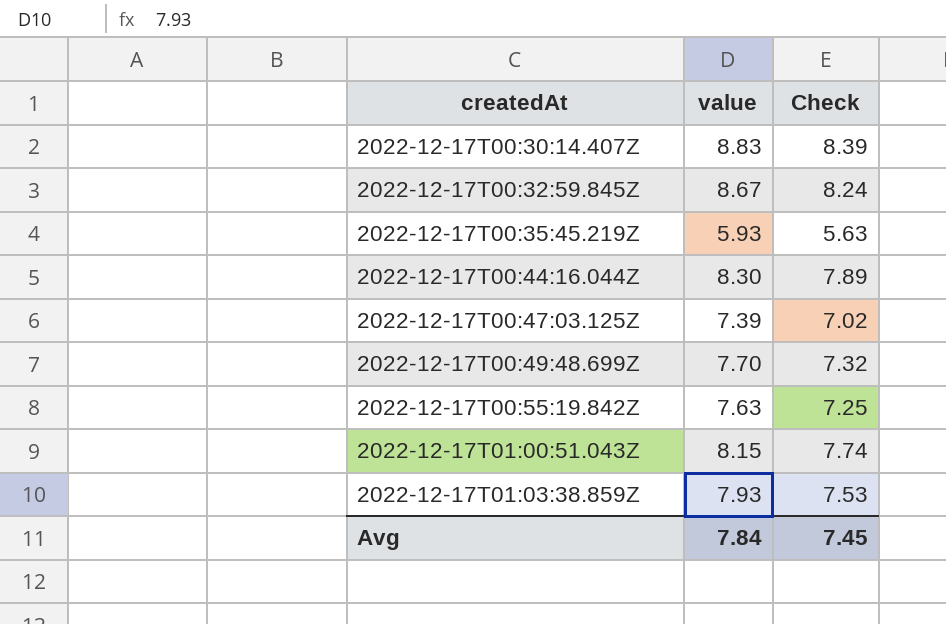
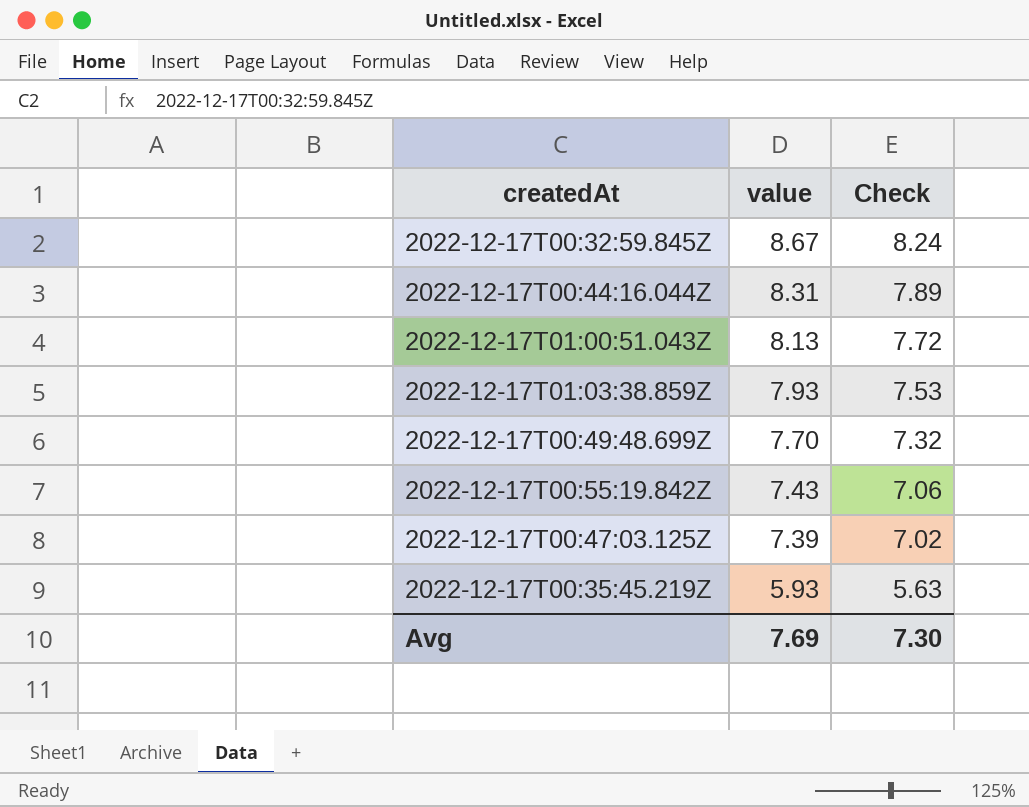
row order: createdAt ascending -> value descending
row 2022-12-17T00:30:14.407Z: 8.83 | 8.39 -> none
2022-12-17T00:44:16.044Z | value: 8.30 -> 8.31
2022-12-17T01:00:51.043Z | value: 8.15 -> 8.13
2022-12-17T01:00:51.043Z | Check: 7.74 -> 7.72
2022-12-17T00:55:19.842Z | value: 7.63 -> 7.43
2022-12-17T00:55:19.842Z | Check: 7.25 -> 7.06
Avg | value: 7.84 -> 7.69
Avg | Check: 7.45 -> 7.30

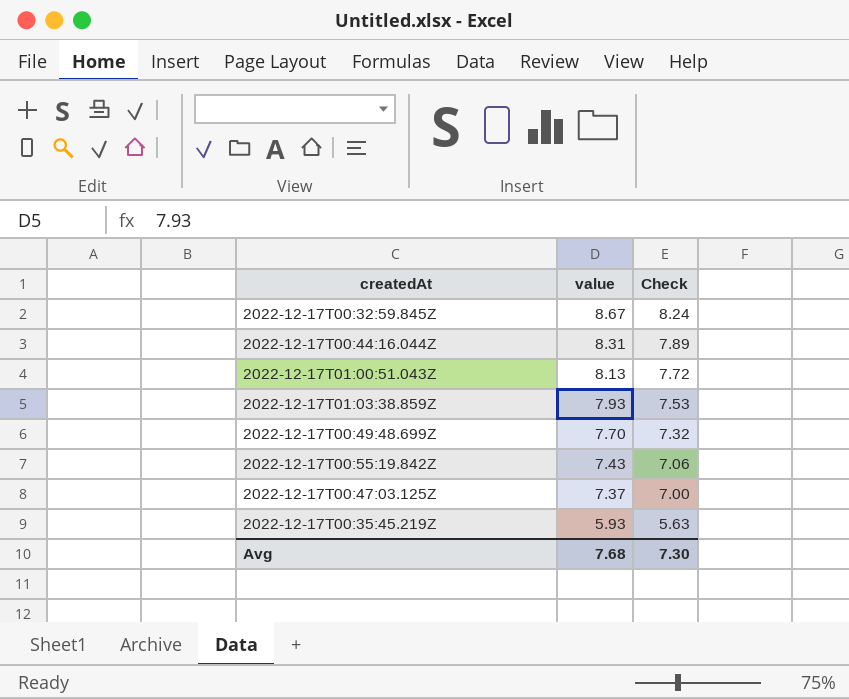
2022-12-17T00:47:03.125Z | value: 7.39 -> 7.37
2022-12-17T00:47:03.125Z | Check: 7.02 -> 7.00
Avg | value: 7.69 -> 7.68

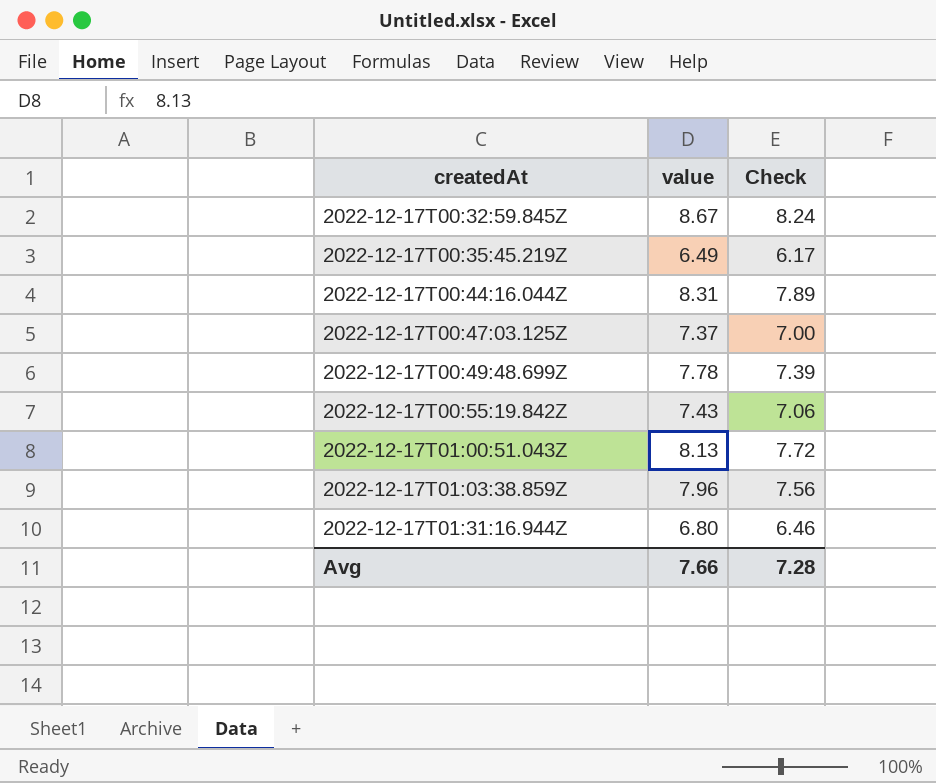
row order: value descending -> createdAt ascending
2022-12-17T00:35:45.219Z | value: 5.93 -> 6.49
2022-12-17T00:35:45.219Z | Check: 5.63 -> 6.17
2022-12-17T00:49:48.699Z | value: 7.70 -> 7.78
2022-12-17T00:49:48.699Z | Check: 7.32 -> 7.39
2022-12-17T01:03:38.859Z | value: 7.93 -> 7.96
2022-12-17T01:03:38.859Z | Check: 7.53 -> 7.56
row 2022-12-17T01:31:16.944Z: none -> 6.80 | 6.46
Avg | value: 7.68 -> 7.66
Avg | Check: 7.30 -> 7.28

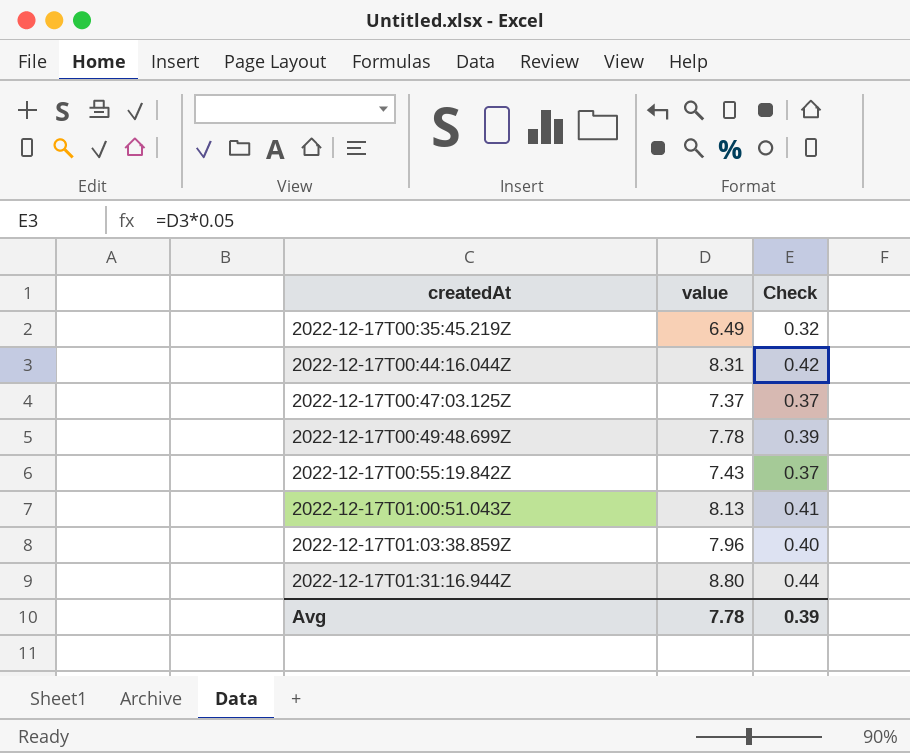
column Check | formula: [value] * 0.95 -> [value] * 0.05
row 2022-12-17T00:32:59.845Z: 8.67 | 8.24 -> none
2022-12-17T01:31:16.944Z | value: 6.80 -> 8.80
Avg | value: 7.66 -> 7.78
Avg | Check: 7.28 -> 0.39

